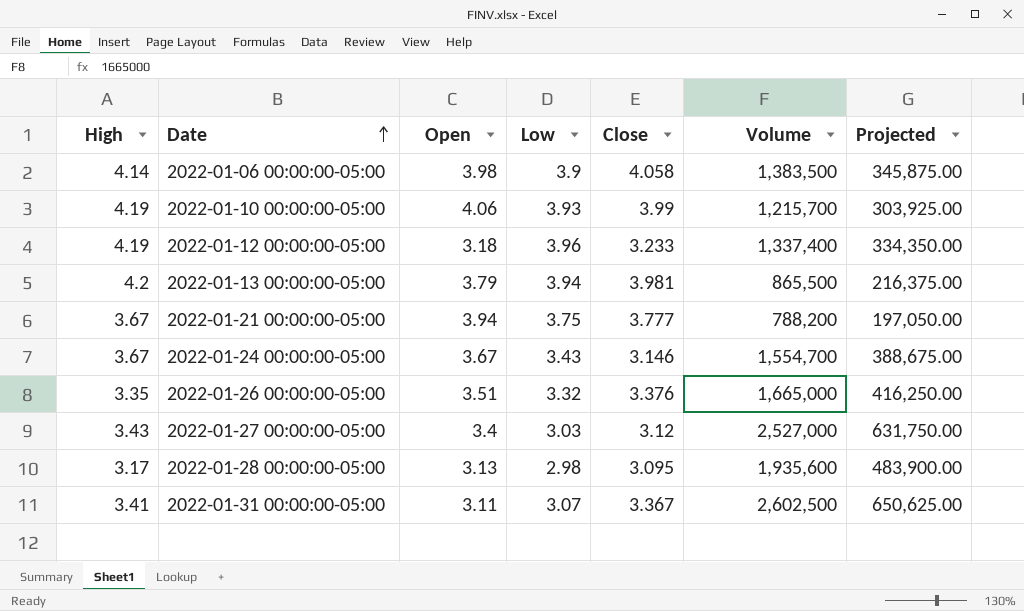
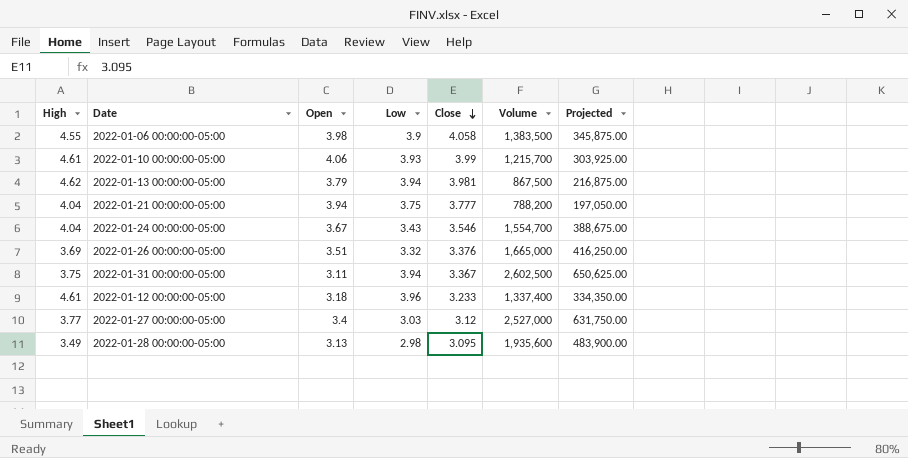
row order: Date ascending -> Close descending
2022-01-06 00:00:00-05:00 | High: 4.14 -> 4.55
2022-01-10 00:00:00-05:00 | High: 4.19 -> 4.61
2022-01-13 00:00:00-05:00 | High: 4.2 -> 4.62
2022-01-13 00:00:00-05:00 | Volume: 865,500 -> 867,500
2022-01-13 00:00:00-05:00 | Projected: 216,375.00 -> 216,875.00
2022-01-21 00:00:00-05:00 | High: 3.67 -> 4.04
2022-01-24 00:00:00-05:00 | High: 3.67 -> 4.04
2022-01-24 00:00:00-05:00 | Close: 3.146 -> 3.546
2022-01-26 00:00:00-05:00 | High: 3.35 -> 3.69
2022-01-31 00:00:00-05:00 | High: 3.41 -> 3.75
2022-01-31 00:00:00-05:00 | Low: 3.07 -> 3.94
2022-01-12 00:00:00-05:00 | High: 4.19 -> 4.61
2022-01-27 00:00:00-05:00 | High: 3.43 -> 3.77
2022-01-28 00:00:00-05:00 | High: 3.17 -> 3.49

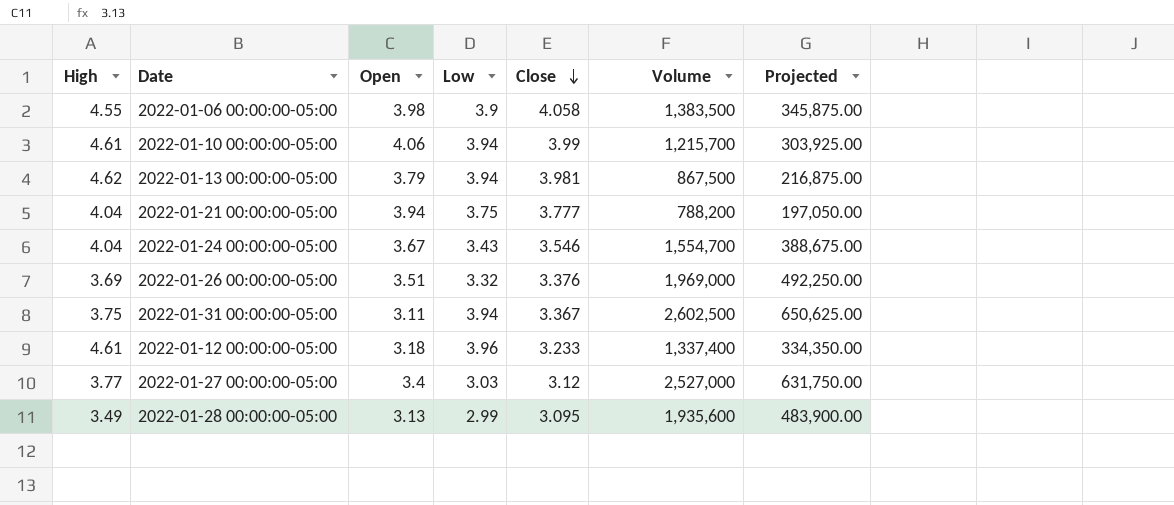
2022-01-10 00:00:00-05:00 | Low: 3.93 -> 3.94
2022-01-26 00:00:00-05:00 | Volume: 1,665,000 -> 1,969,000
2022-01-26 00:00:00-05:00 | Projected: 416,250.00 -> 492,250.00
2022-01-28 00:00:00-05:00 | Low: 2.98 -> 2.99

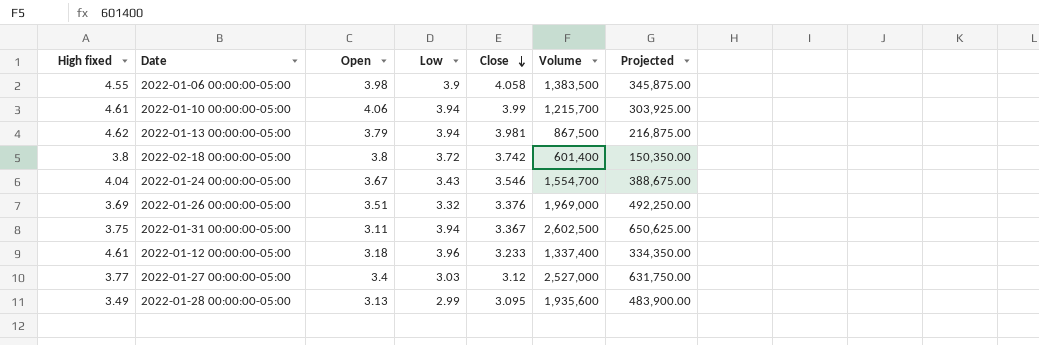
column name: High -> High fixed
row 2022-01-21 00:00:00-05:00: 4.04 | 3.94 | 3.75 | 3.777 | 788,200 | 197,050.00 -> none
row 2022-02-18 00:00:00-05:00: none -> 3.8 | 3.8 | 3.72 | 3.742 | 601,400 | 150,350.00

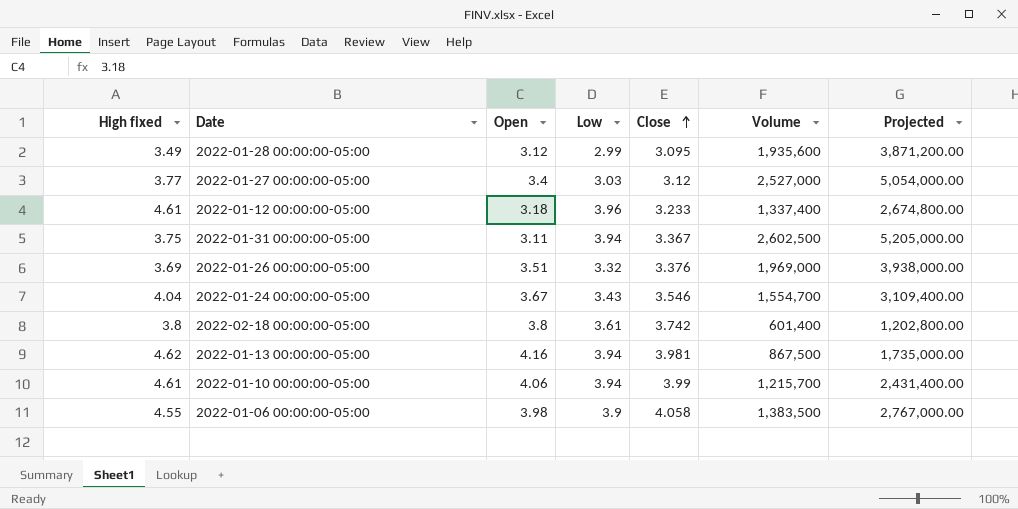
row order: Close descending -> Close ascending
column Projected | formula: [Volume] * 0.25 -> [Volume] * 2
2022-01-28 00:00:00-05:00 | Open: 3.13 -> 3.12
2022-02-18 00:00:00-05:00 | Low: 3.72 -> 3.61
2022-01-13 00:00:00-05:00 | Open: 3.79 -> 4.16

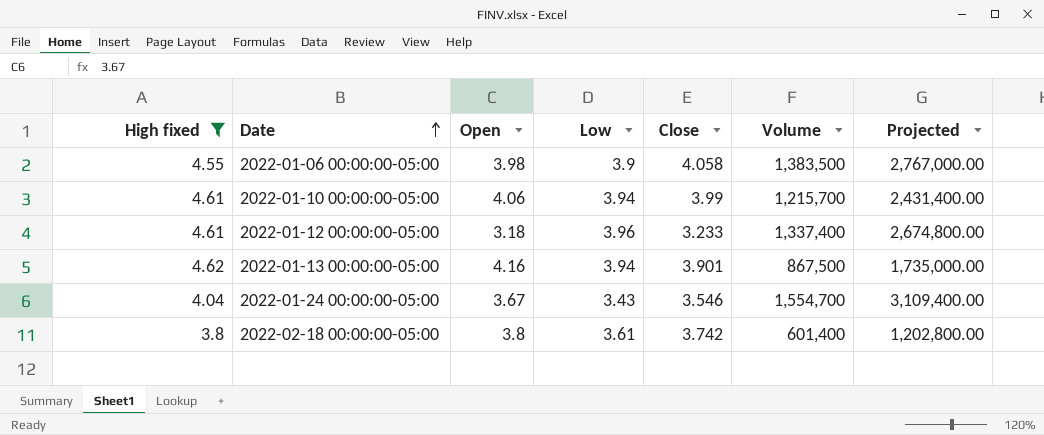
filter: none -> High fixed >= 3.8
row order: Close ascending -> Date ascending
2022-01-13 00:00:00-05:00 | Close: 3.981 -> 3.901

